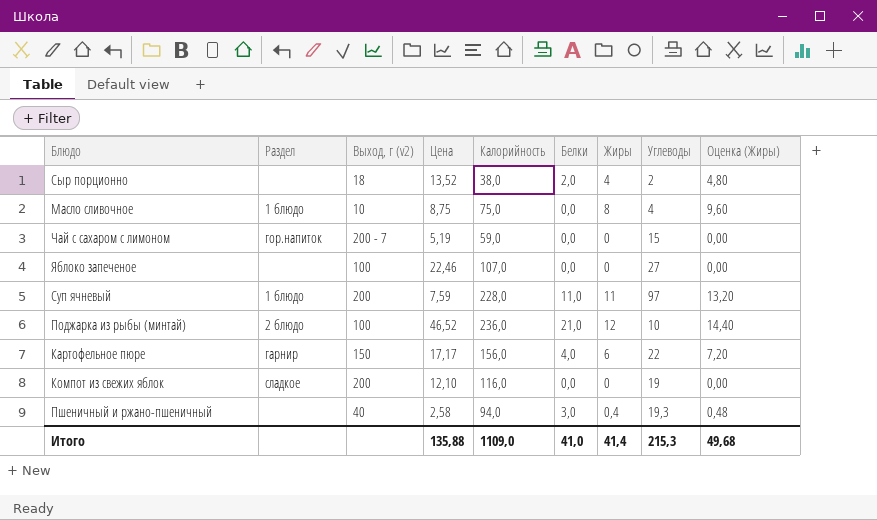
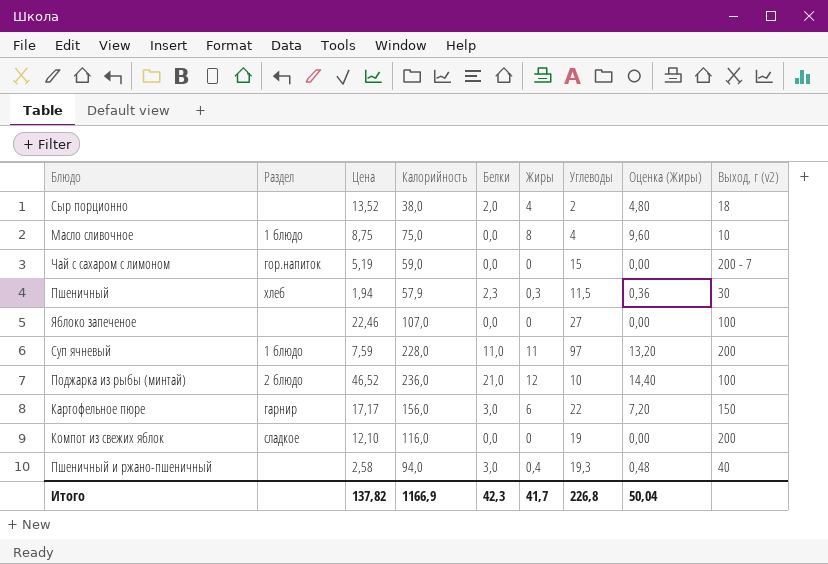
column Выход, г (v2) | position: 3 -> 9
row Пшеничный: none -> хлеб | 1,94 | 57,9 | 2,3 | 0,3 | 11,5 | 0,36 | 30
Картофельное пюре | Белки: 4,0 -> 3,0
Итого | Цена: 135,88 -> 137,82
Итого | Калорийность: 1109,0 -> 1166,9
Итого | Белки: 41,0 -> 42,3
Итого | Жиры: 41,4 -> 41,7
Итого | Углеводы: 215,3 -> 226,8
Итого | Оценка (Жиры): 49,68 -> 50,04

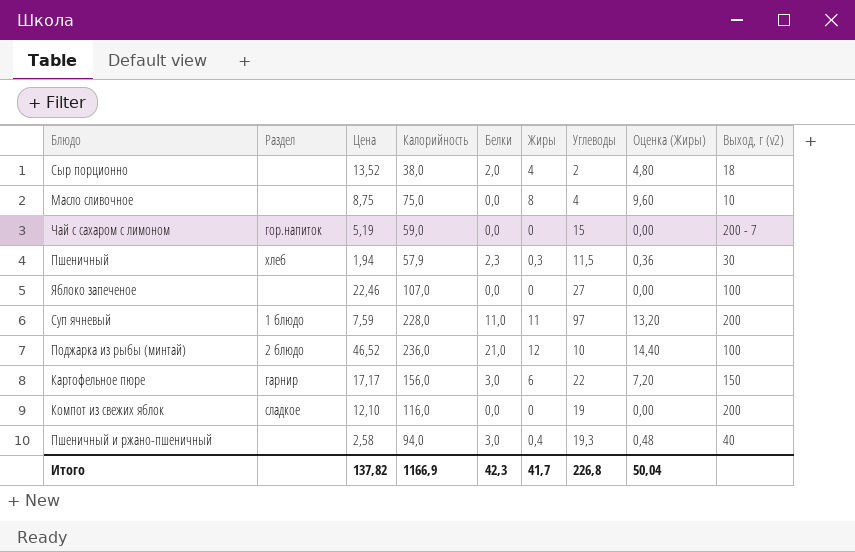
Масло сливочное | Раздел: 1 блюдо -> none

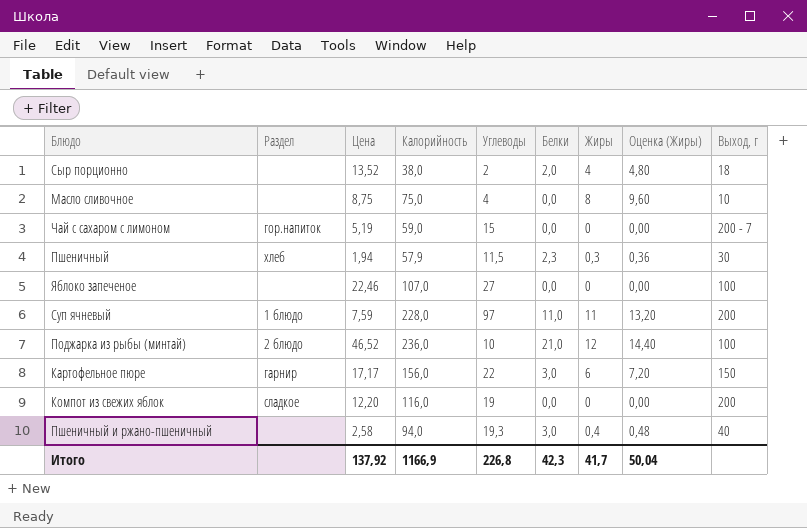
column Углеводы | position: 7 -> 5
column name: Выход, г (v2) -> Выход, г
Компот из свежих яблок | Цена: 12,10 -> 12,20
Итого | Цена: 137,82 -> 137,92

